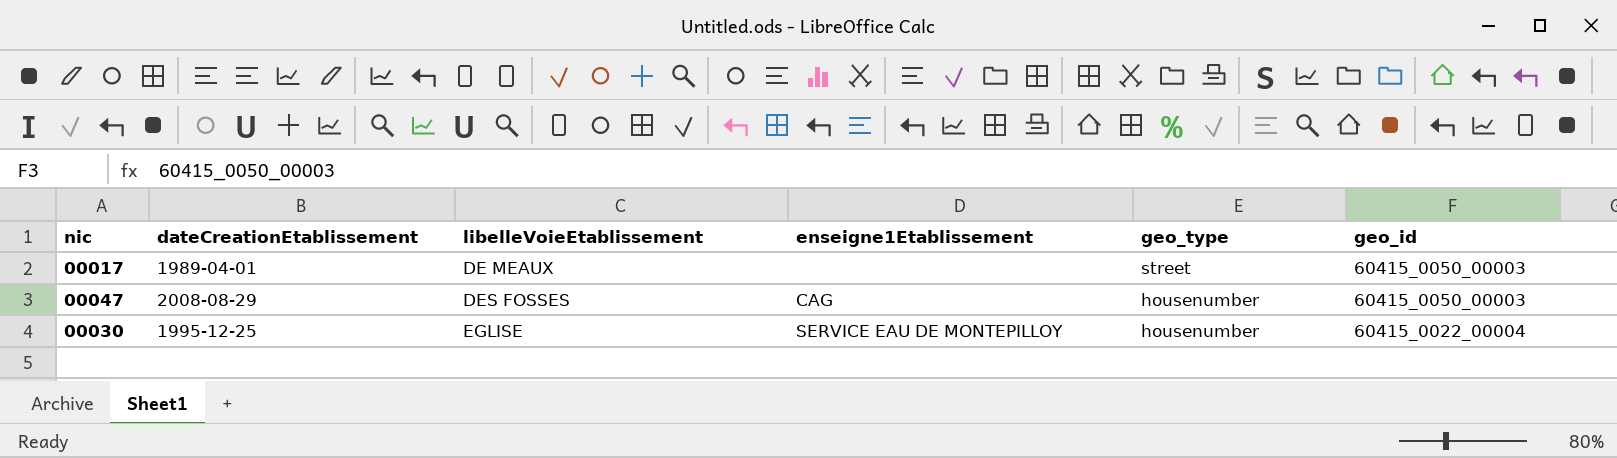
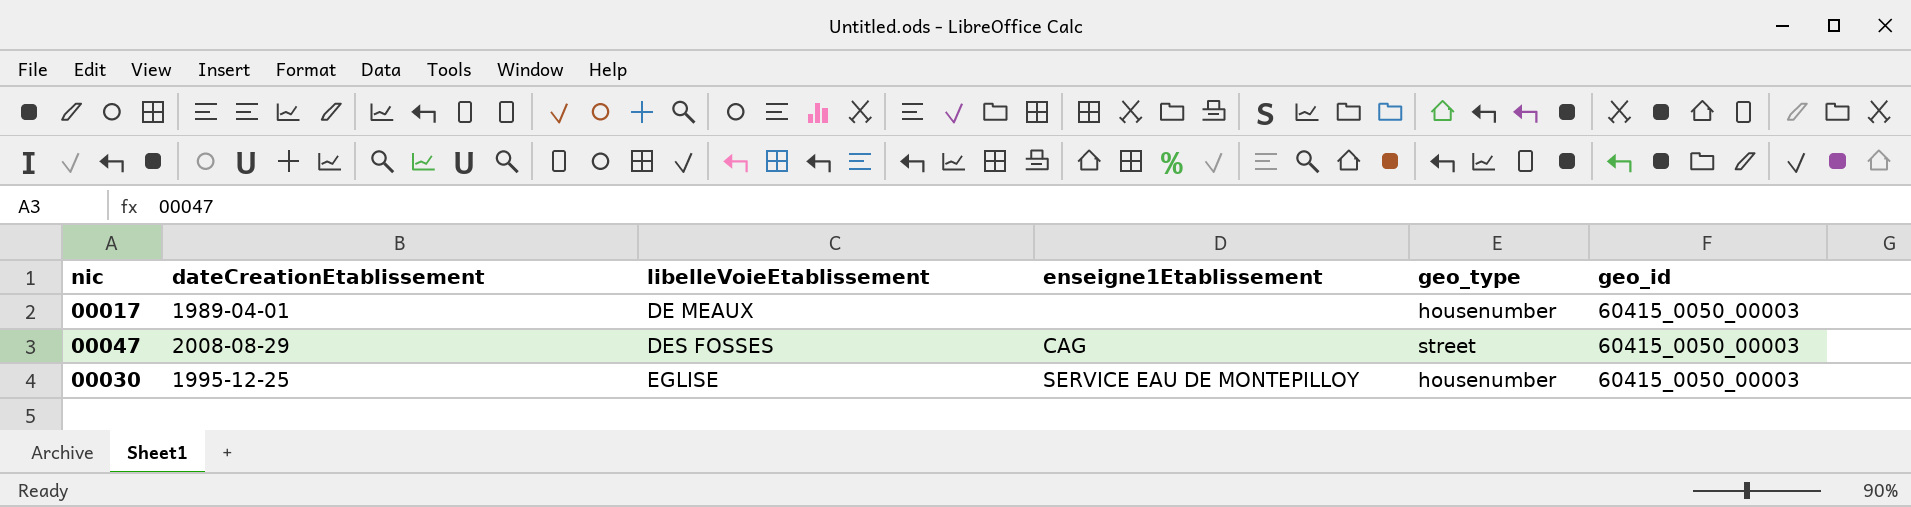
00017 | geo_type: street -> housenumber
00047 | geo_type: housenumber -> street
00030 | geo_id: 60415_0022_00004 -> 60415_0050_00003

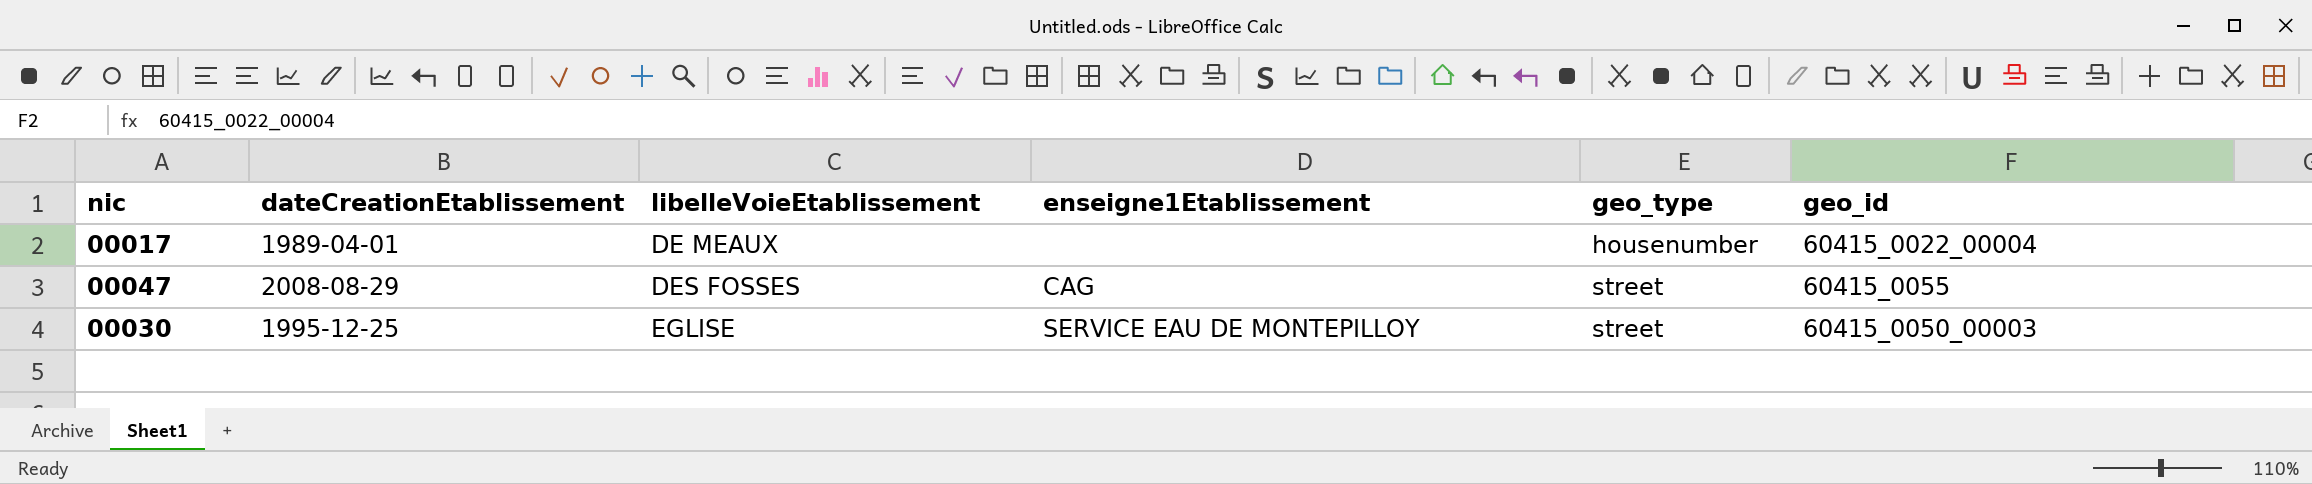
00017 | geo_id: 60415_0050_00003 -> 60415_0022_00004
00047 | geo_id: 60415_0050_00003 -> 60415_0055
00030 | geo_type: housenumber -> street

